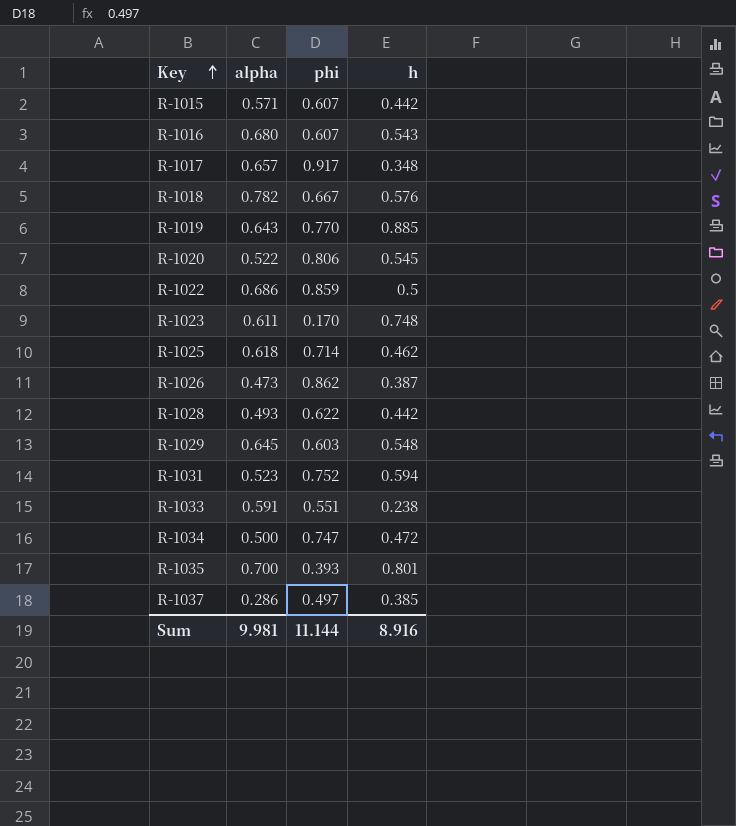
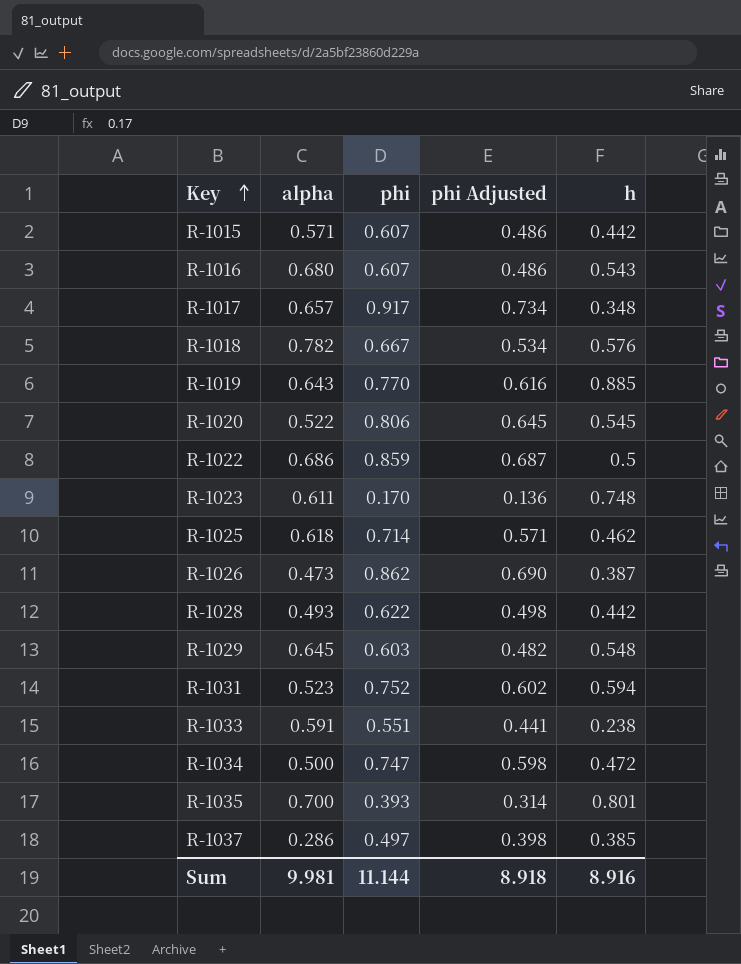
column phi Adjusted | formula: none -> [phi] * 0.8

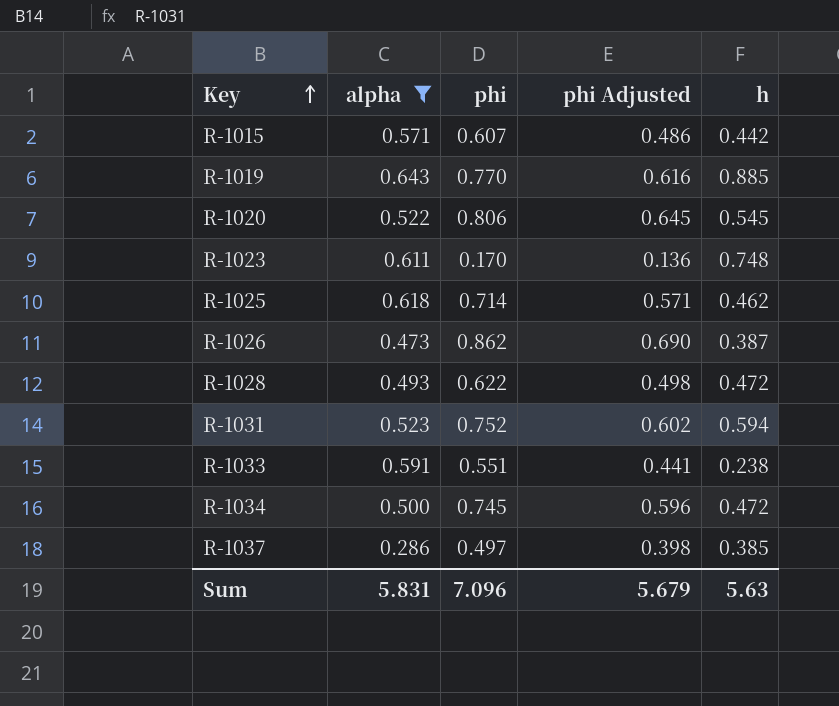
filter: none -> alpha <= 0.643
R-1028 | h: 0.442 -> 0.472
R-1034 | phi: 0.747 -> 0.745
R-1034 | phi Adjusted: 0.598 -> 0.596
Sum | alpha: 9.981 -> 5.831
Sum | phi: 11.144 -> 7.096
Sum | phi Adjusted: 8.918 -> 5.679
Sum | h: 8.916 -> 5.63

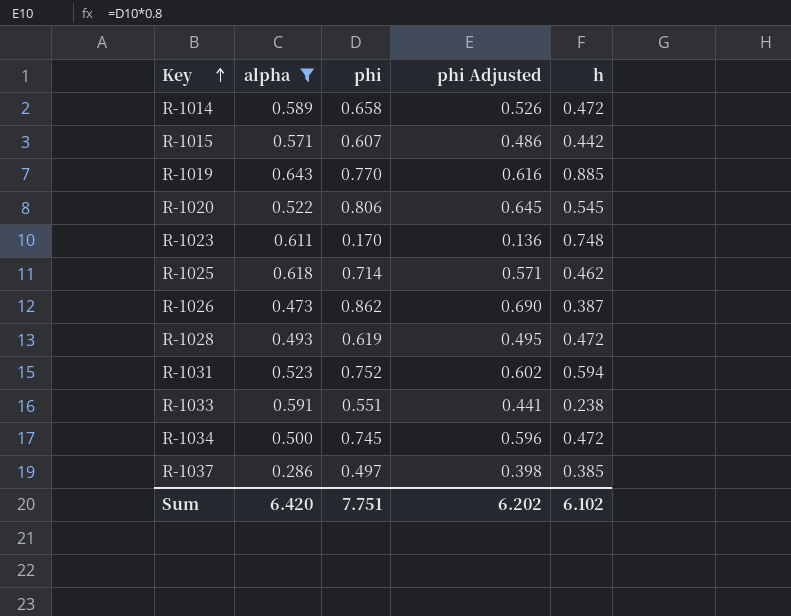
row R-1014: none -> 0.589 | 0.658 | 0.526 | 0.472
R-1028 | phi: 0.622 -> 0.619
R-1028 | phi Adjusted: 0.498 -> 0.495
Sum | alpha: 5.831 -> 6.420
Sum | phi: 7.096 -> 7.751
Sum | phi Adjusted: 5.679 -> 6.202
Sum | h: 5.63 -> 6.102

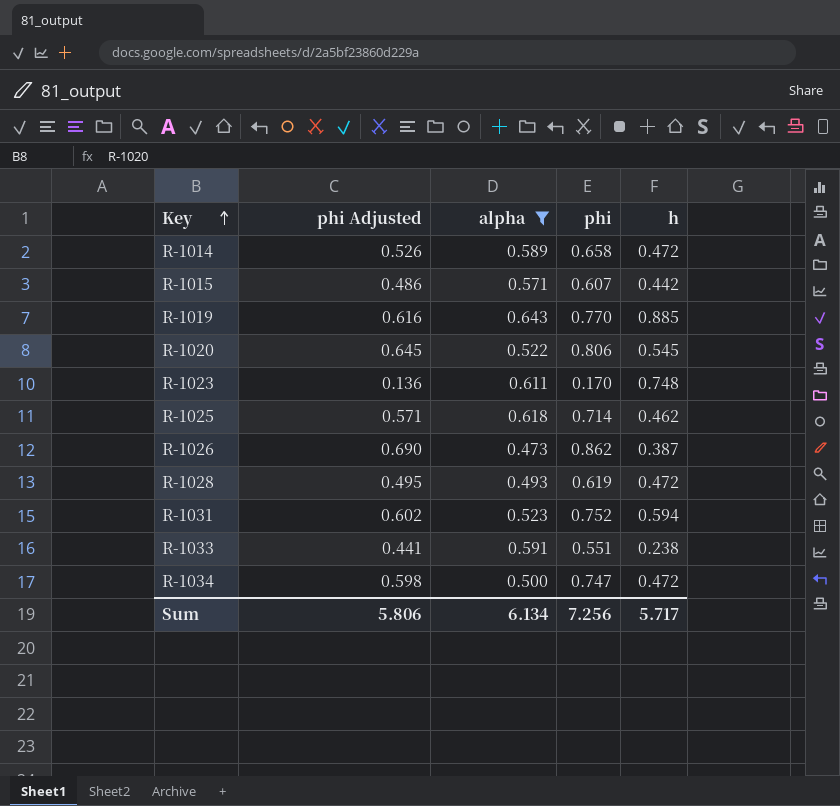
column phi Adjusted | position: 4 -> 2
row R-1037: 0.286 | 0.497 | 0.398 | 0.385 -> none
R-1034 | phi Adjusted: 0.596 -> 0.598
R-1034 | phi: 0.745 -> 0.747
Sum | phi Adjusted: 6.202 -> 5.806
Sum | alpha: 6.420 -> 6.134
Sum | phi: 7.751 -> 7.256
Sum | h: 6.102 -> 5.717

